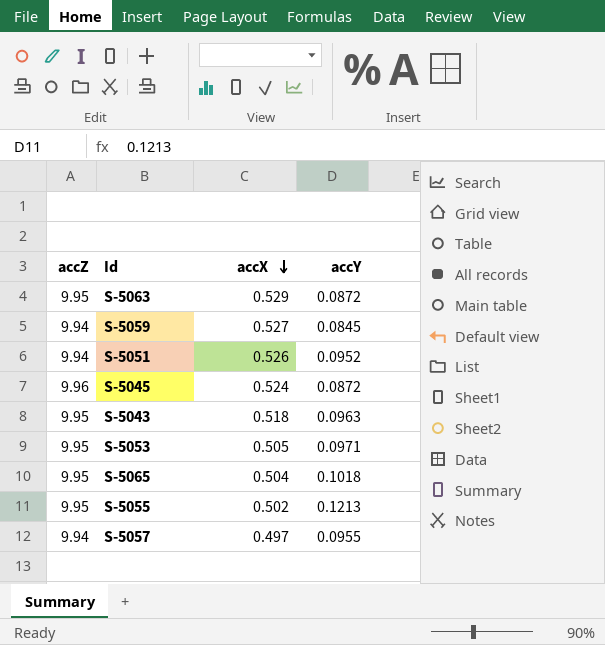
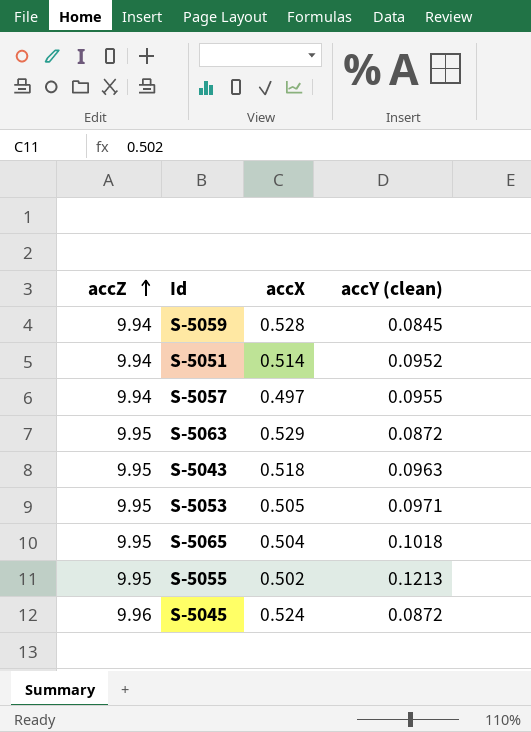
row order: accX descending -> accZ ascending
column name: accY -> accY (clean)
S-5059 | accX: 0.527 -> 0.528
S-5051 | accX: 0.526 -> 0.514

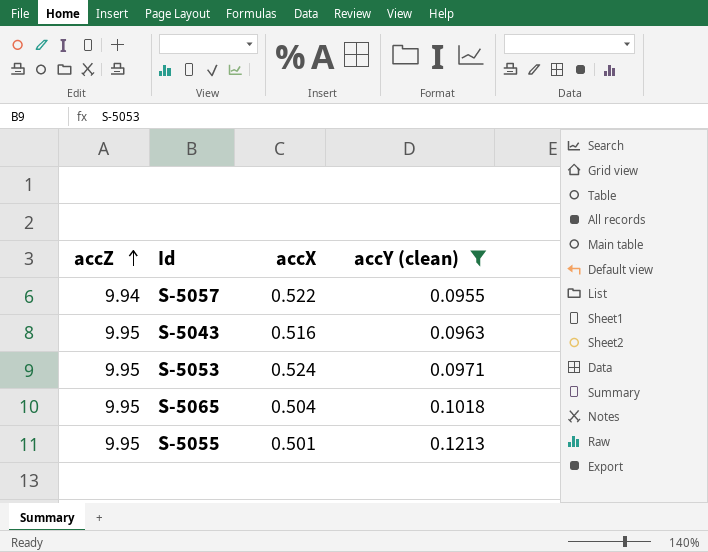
filter: none -> accY (clean) >= 0.0955
S-5057 | accX: 0.497 -> 0.522
S-5043 | accX: 0.518 -> 0.516
S-5053 | accX: 0.505 -> 0.524
S-5055 | accX: 0.502 -> 0.501

